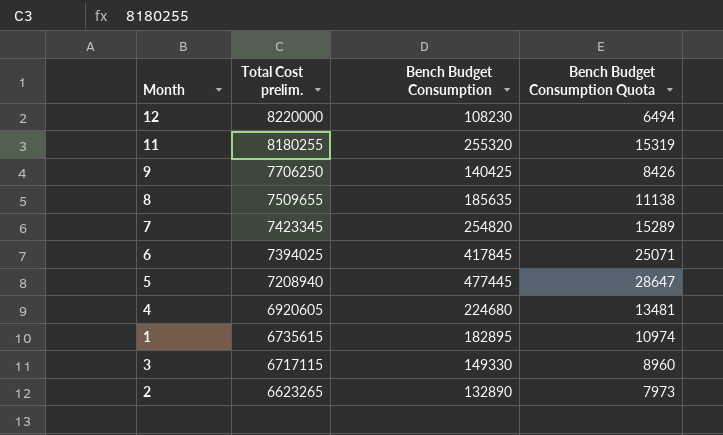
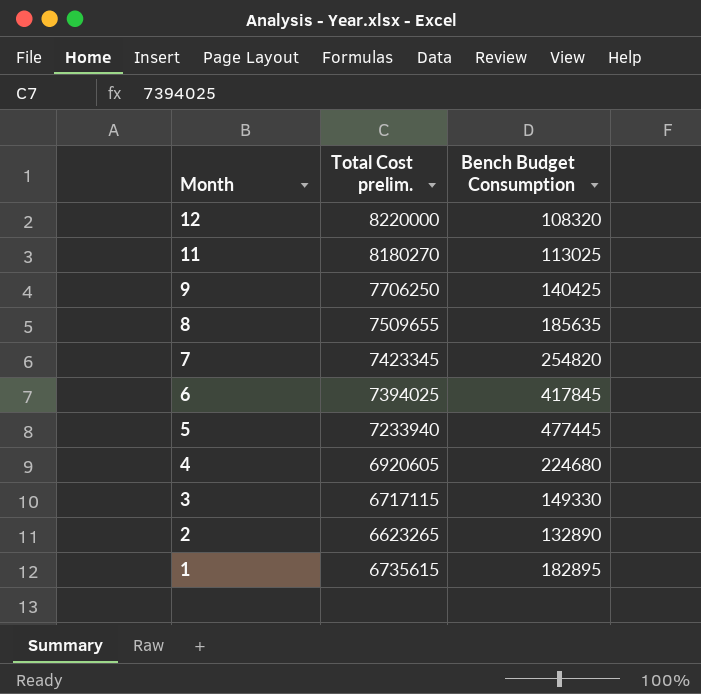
row order: Total Cost prelim. descending -> Month descending
column Bench Budget Consumption Quota | formula: [Bench Budget Consumption] * 0.06 -> none
12 | Bench Budget Consumption: 108230 -> 108320
11 | Total Cost prelim.: 8180255 -> 8180270
11 | Bench Budget Consumption: 255320 -> 113025
5 | Total Cost prelim.: 7208940 -> 7233940

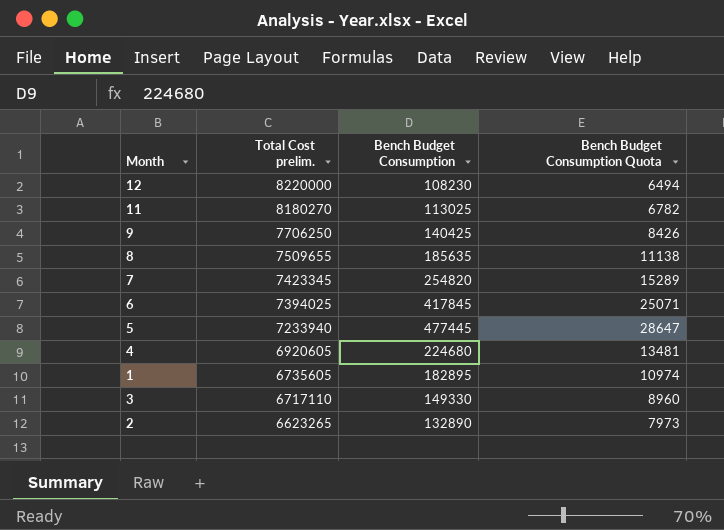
row order: Month descending -> Total Cost prelim. descending
column Bench Budget Consumption Quota | formula: none -> [Bench Budget Consumption] * 0.06
12 | Bench Budget Consumption: 108320 -> 108230
1 | Total Cost prelim.: 6735615 -> 6735605
3 | Total Cost prelim.: 6717115 -> 6717110

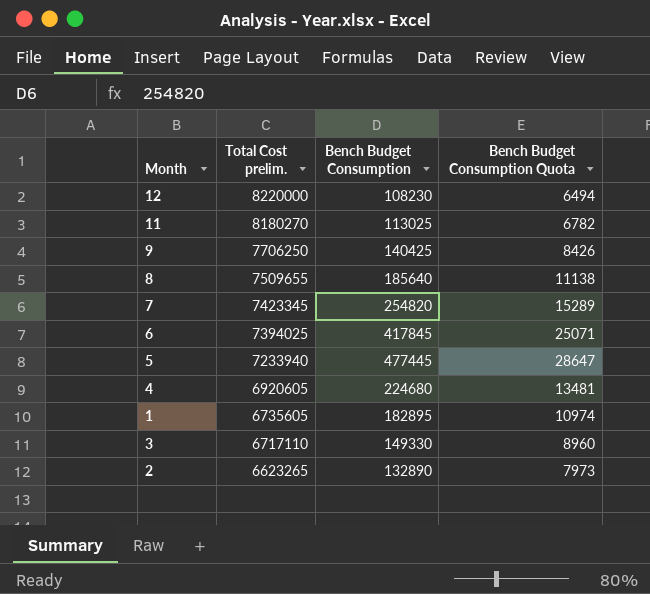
8 | Bench Budget Consumption: 185635 -> 185640

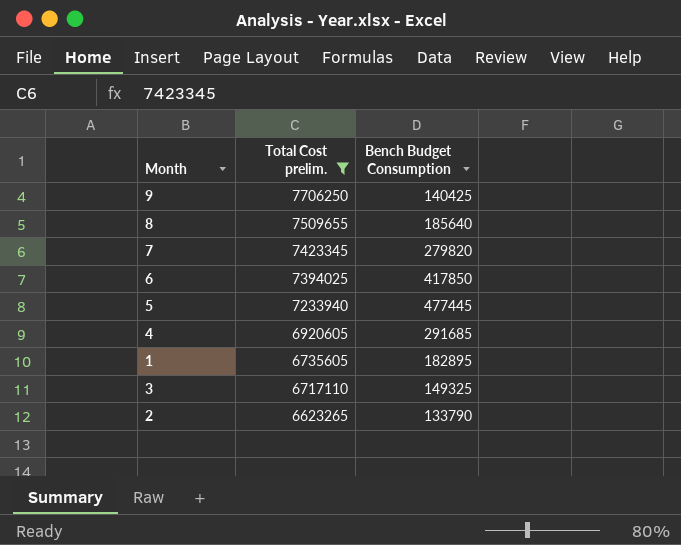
filter: none -> Total Cost prelim. <= 7706250
column Bench Budget Consumption Quota | formula: [Bench Budget Consumption] * 0.06 -> none
7 | Bench Budget Consumption: 254820 -> 279820
6 | Bench Budget Consumption: 417845 -> 417850
4 | Bench Budget Consumption: 224680 -> 291685
3 | Bench Budget Consumption: 149330 -> 149325
2 | Bench Budget Consumption: 132890 -> 133790

